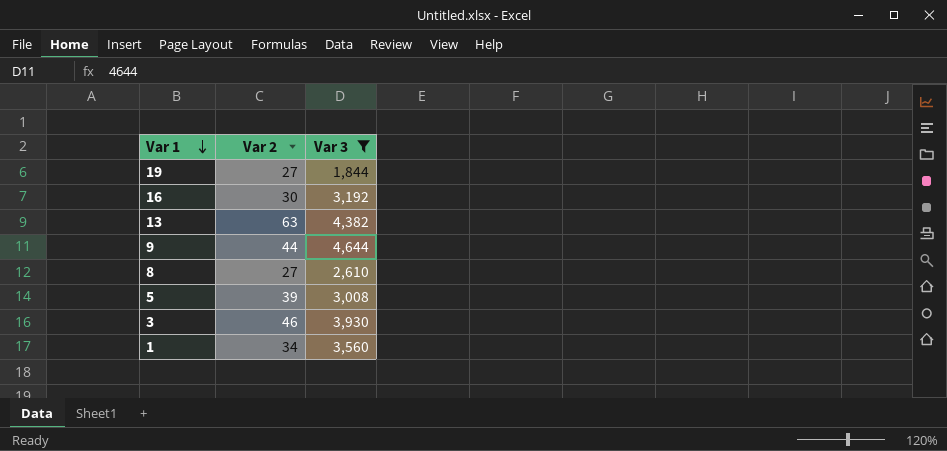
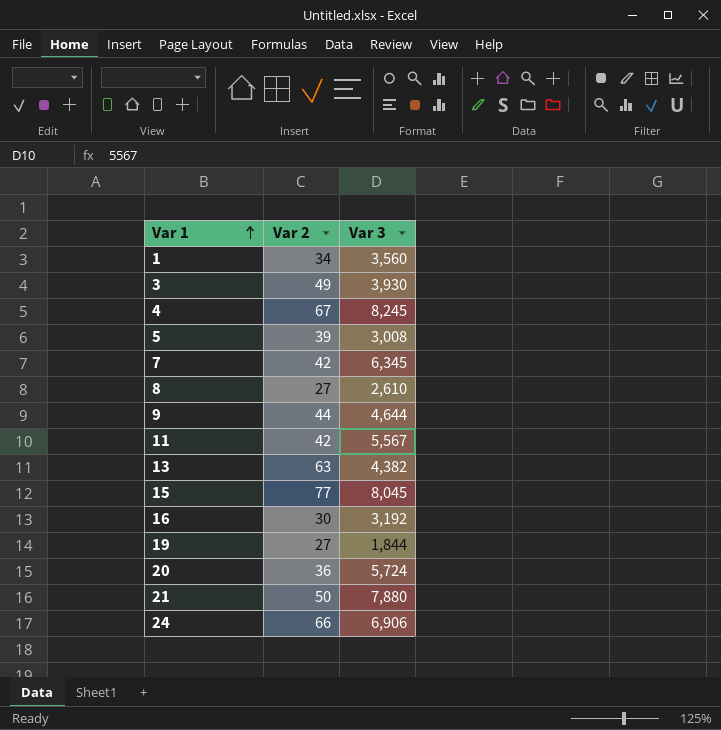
filter: Var 3 <= 4,644 -> none
row order: Var 1 descending -> Var 1 ascending
3 | Var 2: 46 -> 49

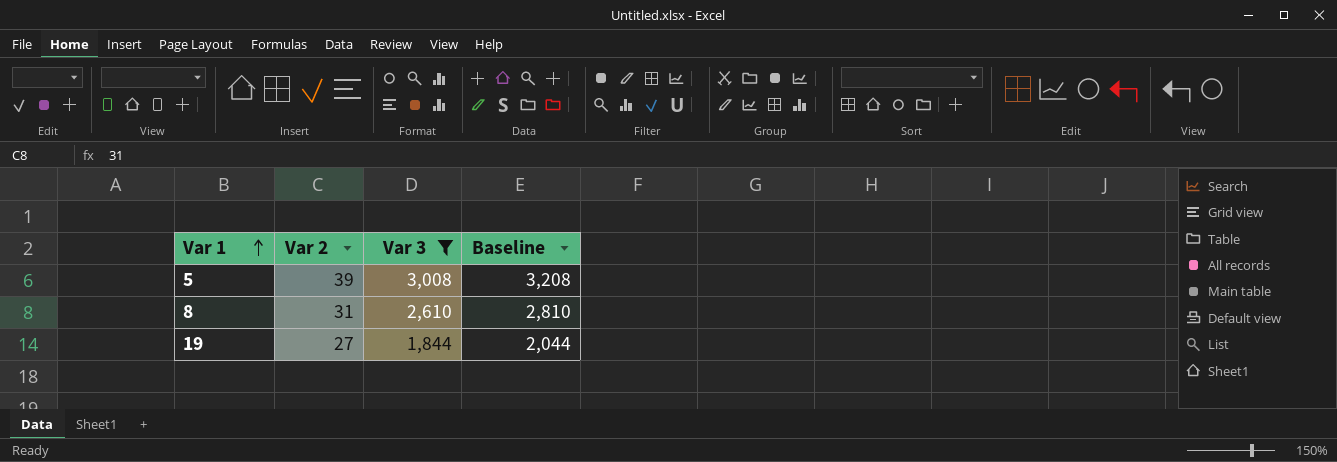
filter: none -> Var 3 <= 3,008
column Baseline | formula: none -> [Var 3] + 200
8 | Var 2: 27 -> 31

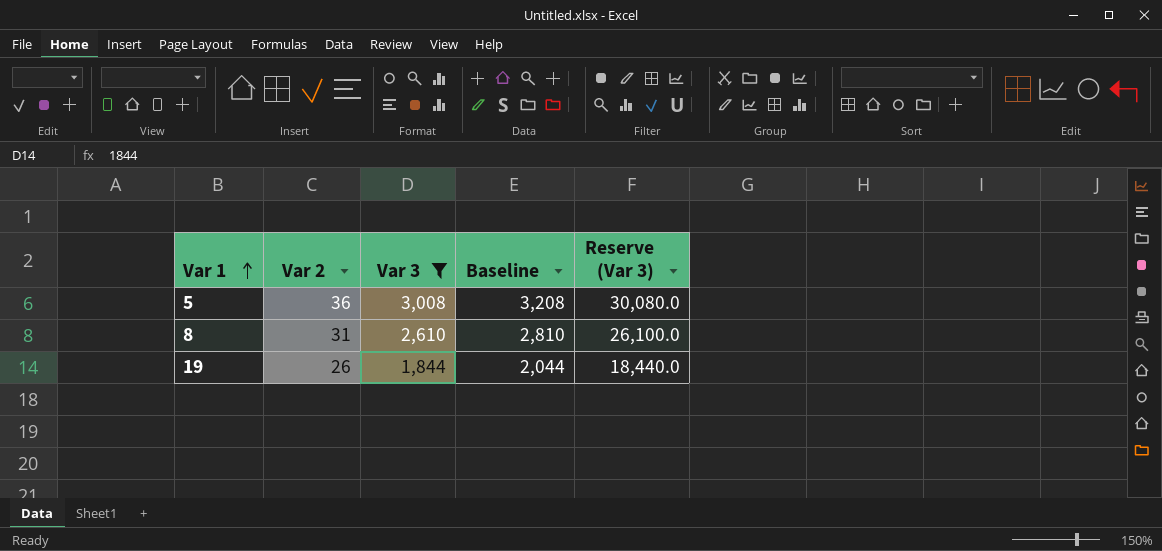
column Reserve (Var 3) | formula: none -> [Var 3] * 10
5 | Var 2: 39 -> 36
19 | Var 2: 27 -> 26

